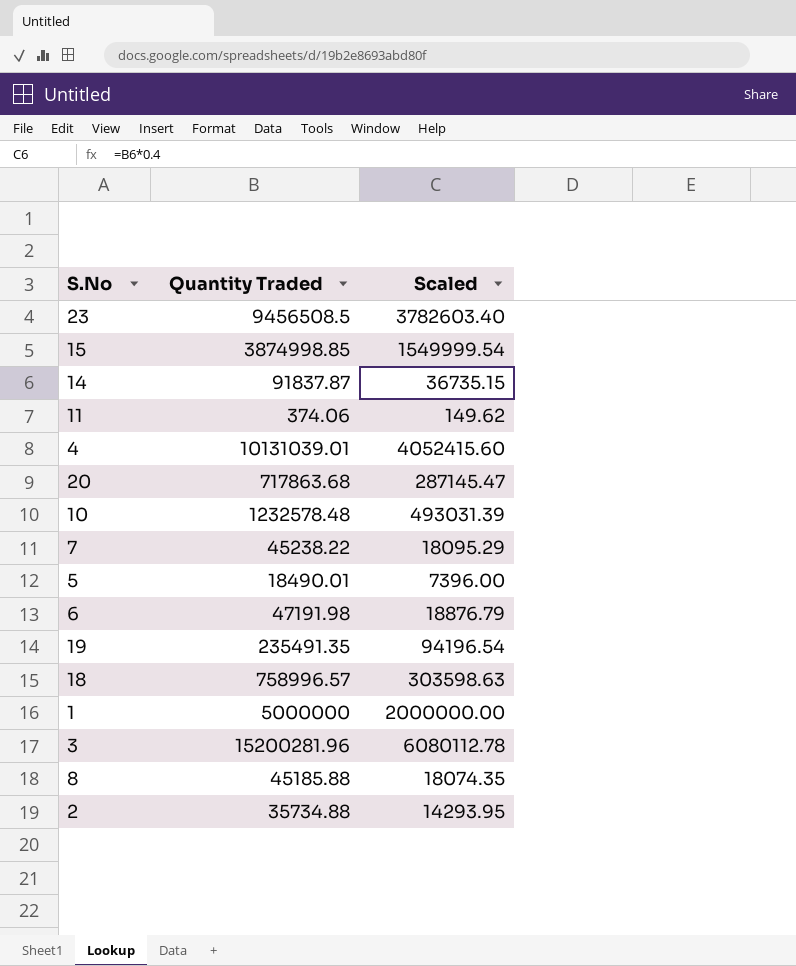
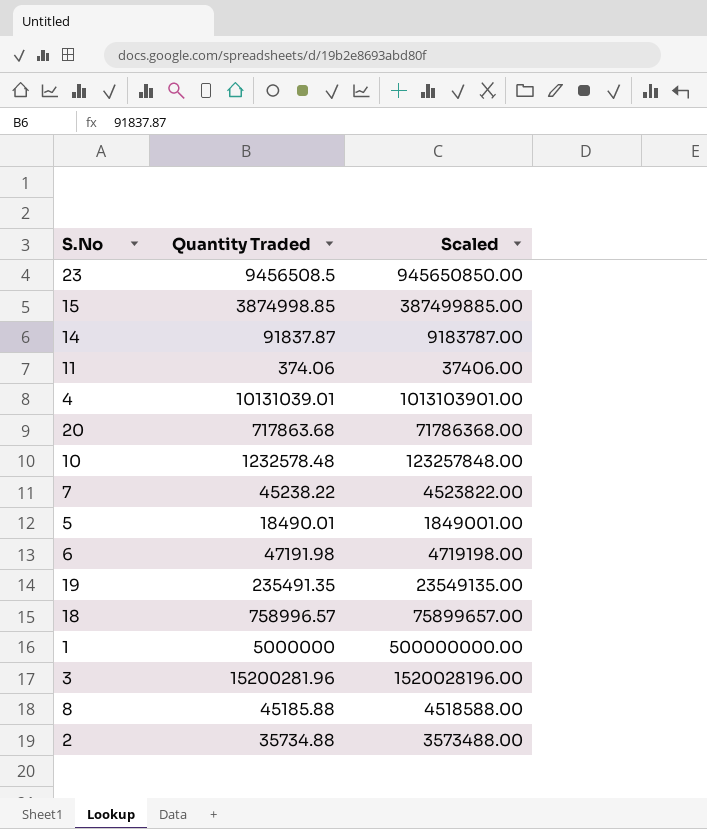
column Scaled | formula: [Quantity Traded] * 0.4 -> [Quantity Traded] * 100

